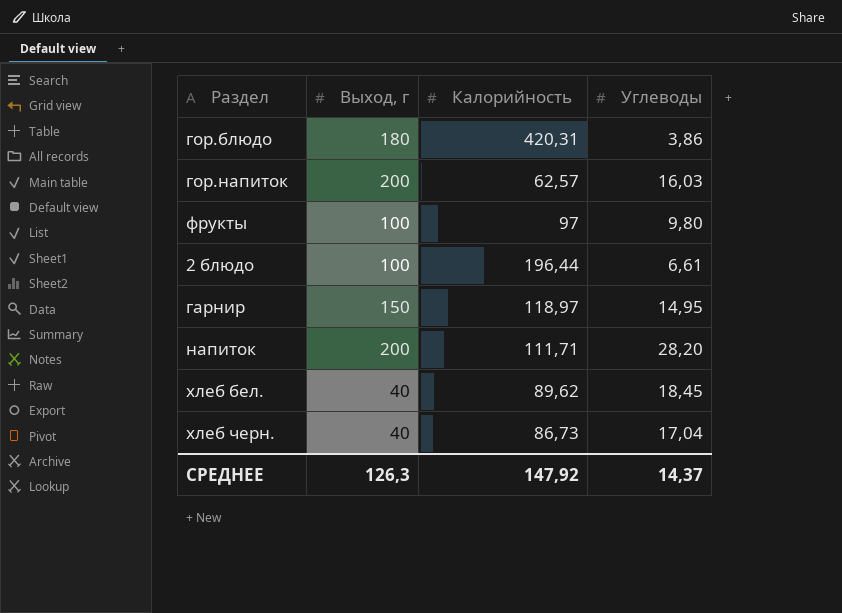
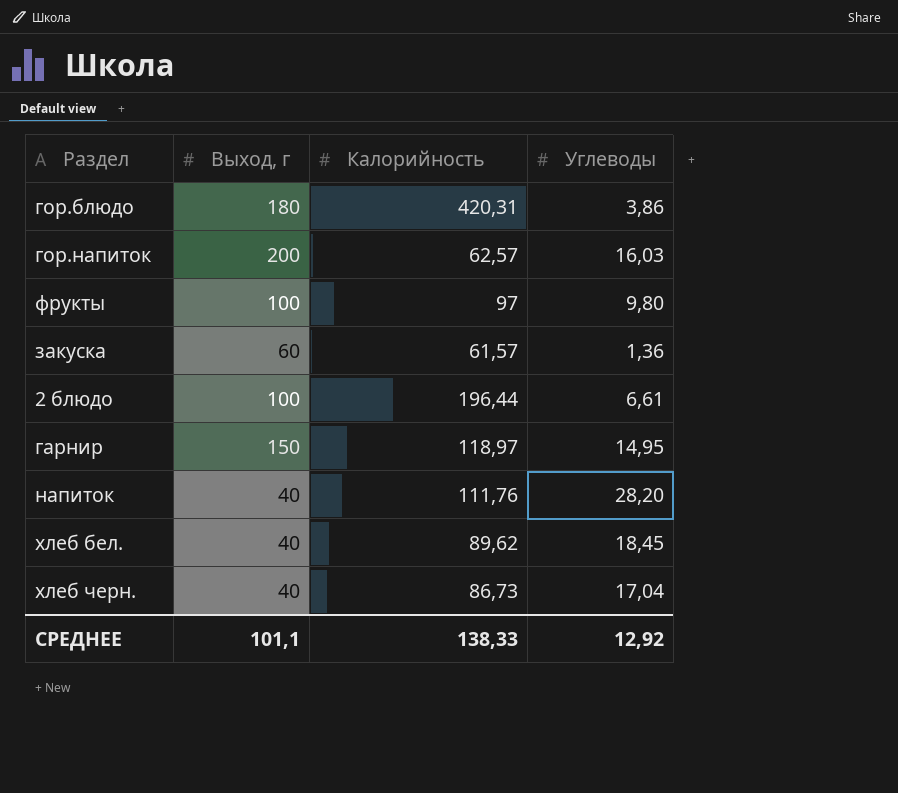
row закуска: none -> 60 | 61,57 | 1,36
напиток | Выход, г: 200 -> 40
напиток | Калорийность: 111,71 -> 111,76
СРЕДНЕЕ | Выход, г: 126,3 -> 101,1
СРЕДНЕЕ | Калорийность: 147,92 -> 138,33
СРЕДНЕЕ | Углеводы: 14,37 -> 12,92

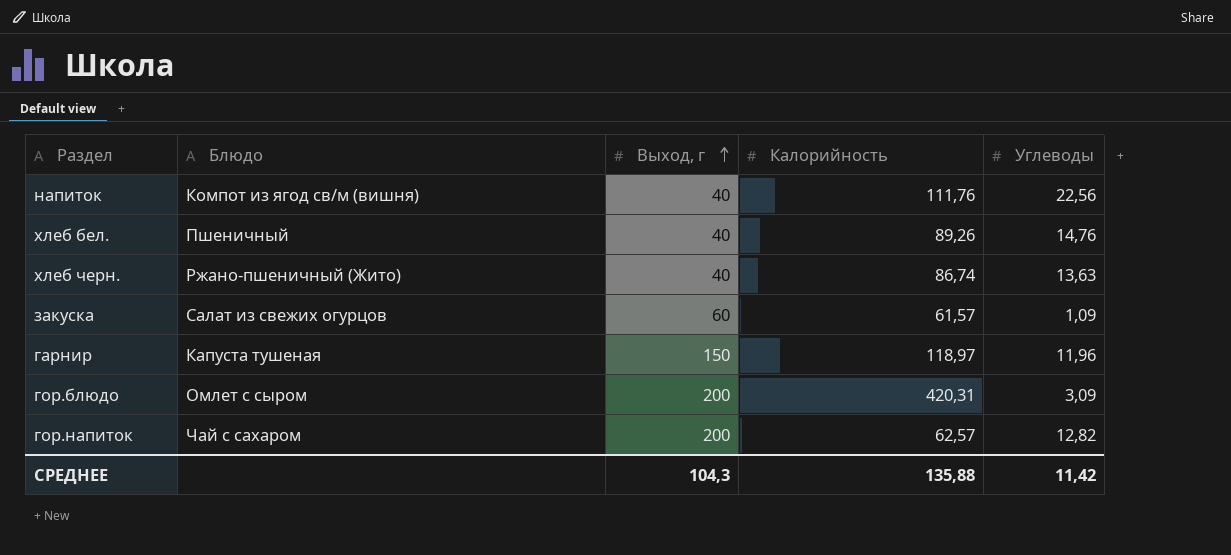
row order: none -> Выход, г ascending
column Блюдо | position: none -> 2
row фрукты: 100 | 97 | 9,80 -> none
row 2 блюдо: 100 | 196,44 | 6,61 -> none
напиток | Углеводы: 28,20 -> 22,56
хлеб бел. | Калорийность: 89,62 -> 89,26
хлеб бел. | Углеводы: 18,45 -> 14,76
хлеб черн. | Калорийность: 86,73 -> 86,74
хлеб черн. | Углеводы: 17,04 -> 13,63
закуска | Углеводы: 1,36 -> 1,09
гарнир | Углеводы: 14,95 -> 11,96
гор.блюдо | Выход, г: 180 -> 200
гор.блюдо | Углеводы: 3,86 -> 3,09
гор.напиток | Углеводы: 16,03 -> 12,82
СРЕДНЕЕ | Выход, г: 101,1 -> 104,3
СРЕДНЕЕ | Калорийность: 138,33 -> 135,88
СРЕДНЕЕ | Углеводы: 12,92 -> 11,42

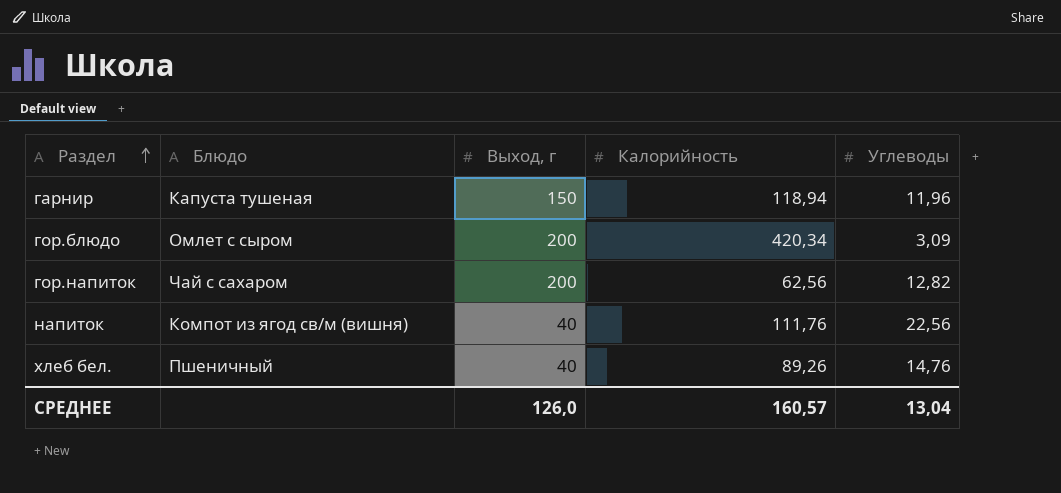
row order: Выход, г ascending -> Раздел ascending
row хлеб черн.: Ржано-пшеничный (Жито) | 40 | 86,74 | 13,63 -> none
row закуска: Салат из свежих огурцов | 60 | 61,57 | 1,09 -> none
гарнир | Калорийность: 118,97 -> 118,94
гор.блюдо | Калорийность: 420,31 -> 420,34
гор.напиток | Калорийность: 62,57 -> 62,56
СРЕДНЕЕ | Выход, г: 104,3 -> 126,0
СРЕДНЕЕ | Калорийность: 135,88 -> 160,57
СРЕДНЕЕ | Углеводы: 11,42 -> 13,04

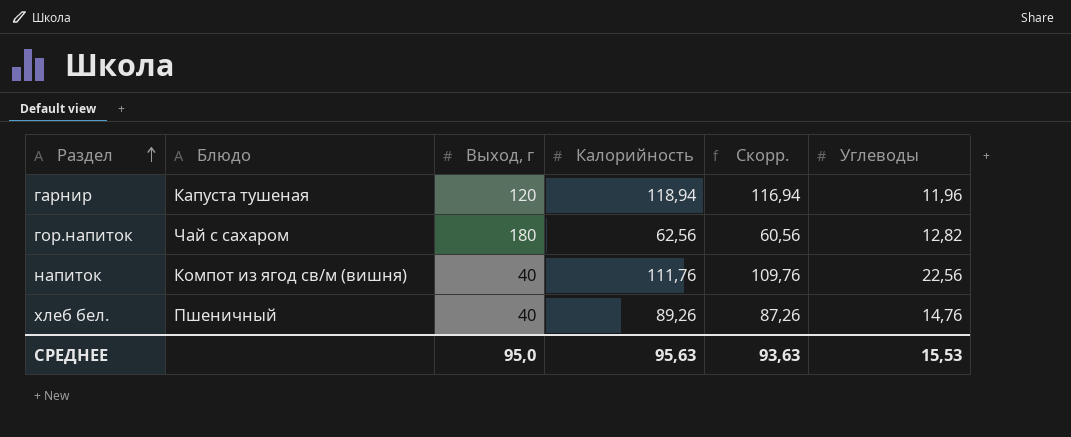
column Скорр. | formula: none -> [Калорийность] - 2
row гор.блюдо: Омлет с сыром | 200 | 420,34 | 3,09 -> none
гарнир | Выход, г: 150 -> 120
гор.напиток | Выход, г: 200 -> 180
СРЕДНЕЕ | Выход, г: 126,0 -> 95,0
СРЕДНЕЕ | Калорийность: 160,57 -> 95,63
СРЕДНЕЕ | Углеводы: 13,04 -> 15,53

